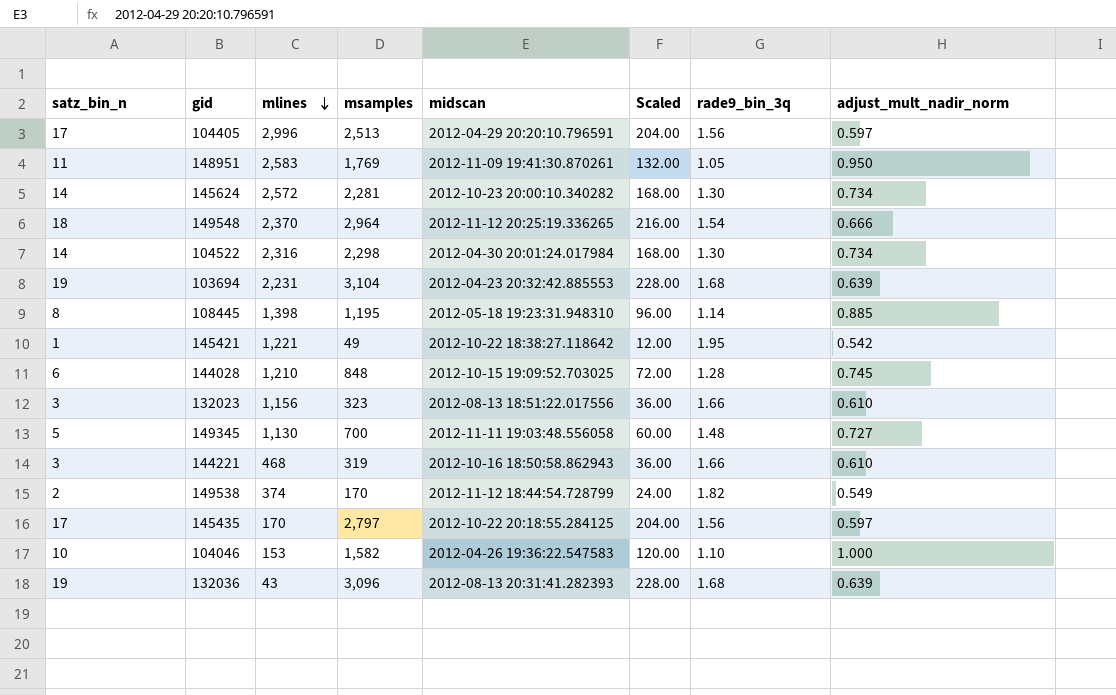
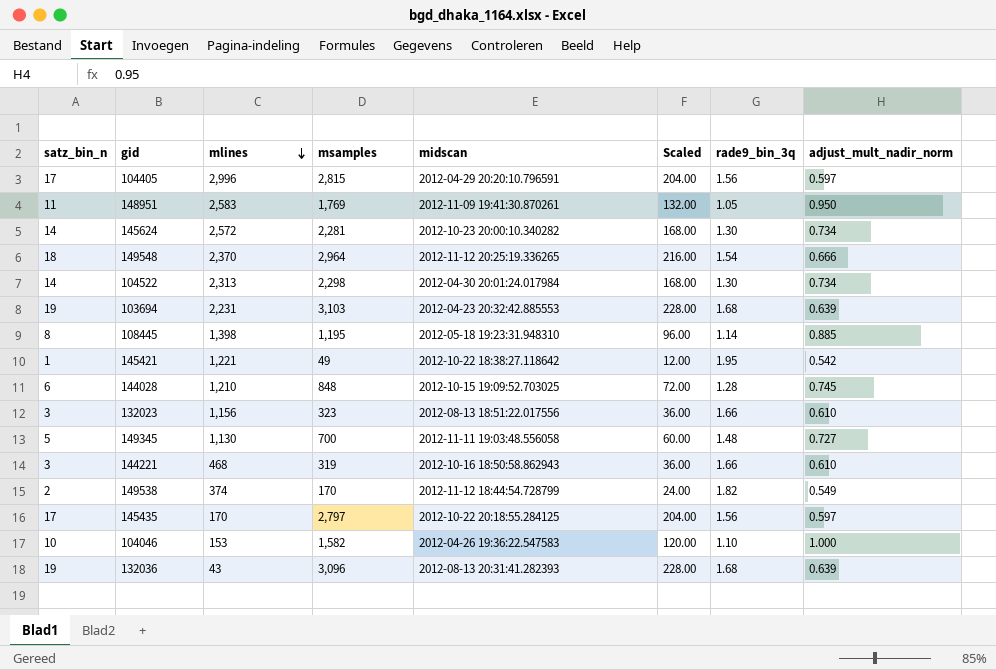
104405 | msamples: 2,513 -> 2,815
104522 | mlines: 2,316 -> 2,313
103694 | msamples: 3,104 -> 3,103

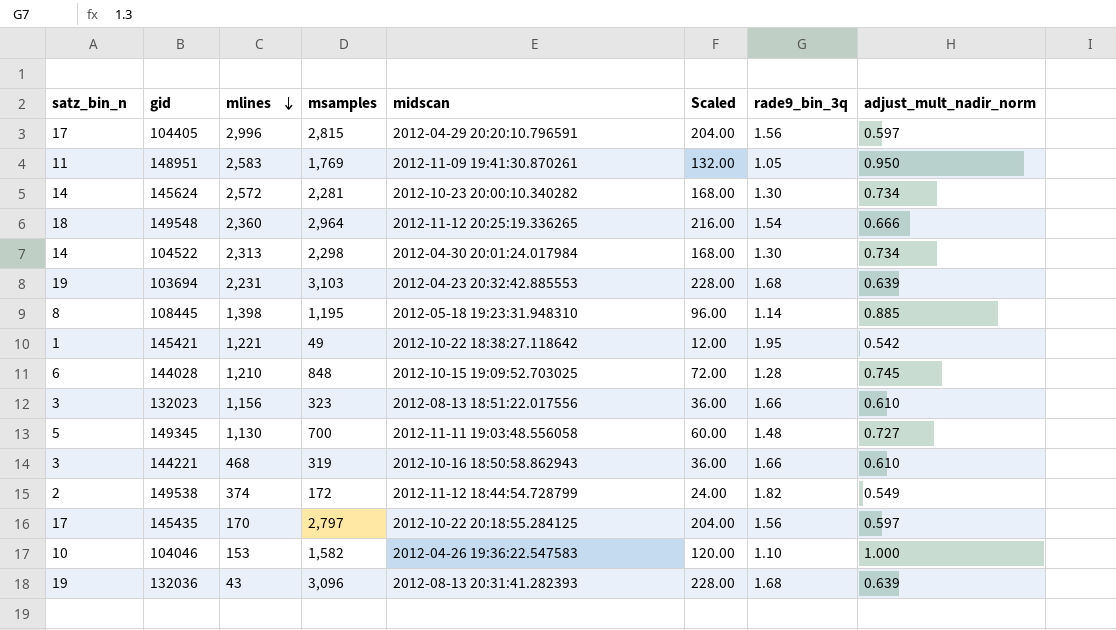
149548 | mlines: 2,370 -> 2,360
149538 | msamples: 170 -> 172

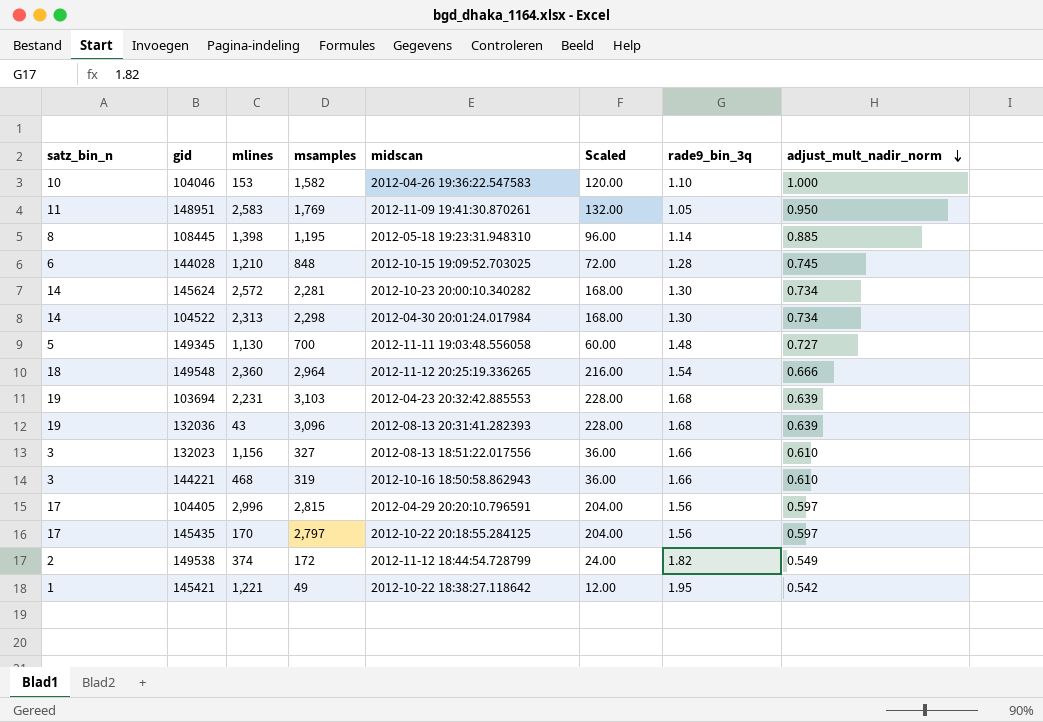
row order: mlines descending -> adjust_mult_nadir_norm descending
132023 | msamples: 323 -> 327

